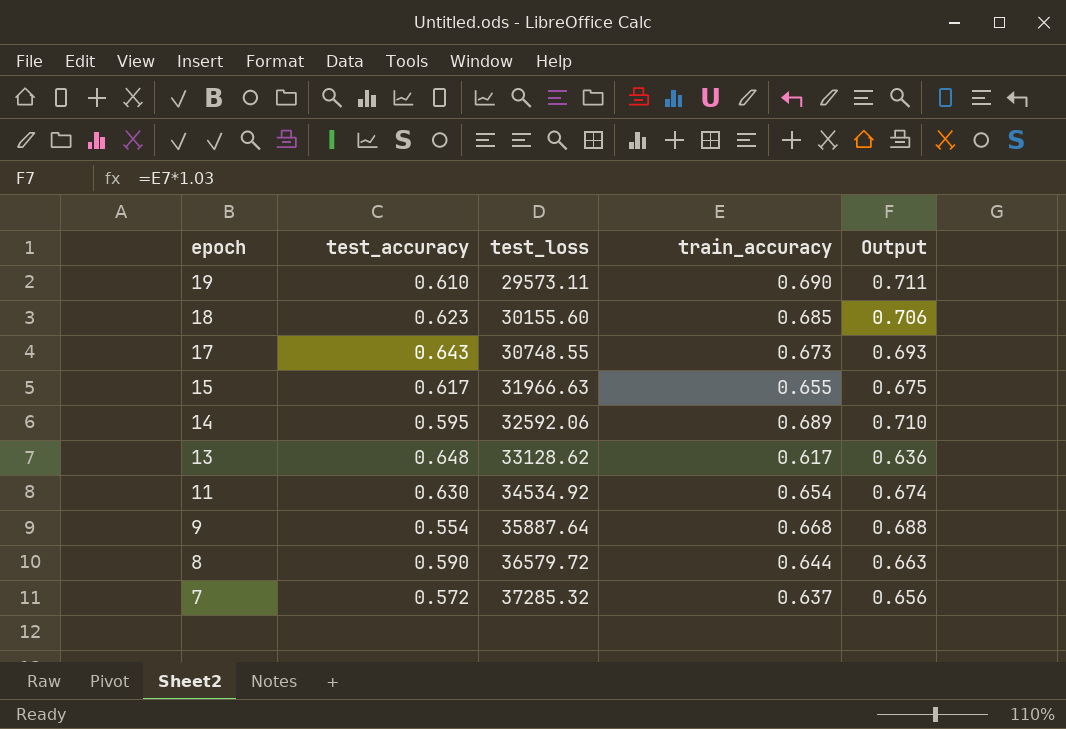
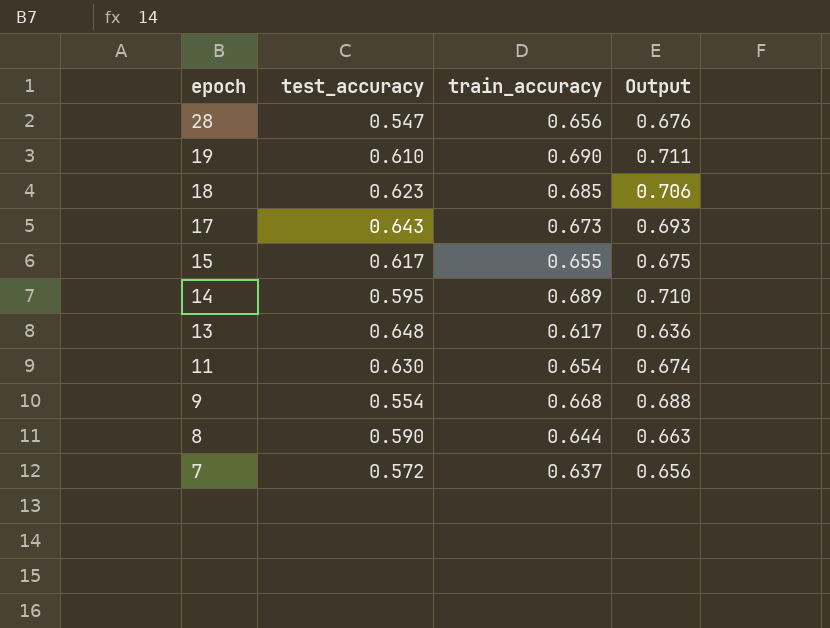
column test_loss | position: 3 -> none
row 28: none -> 0.547 | 0.656 | 0.676

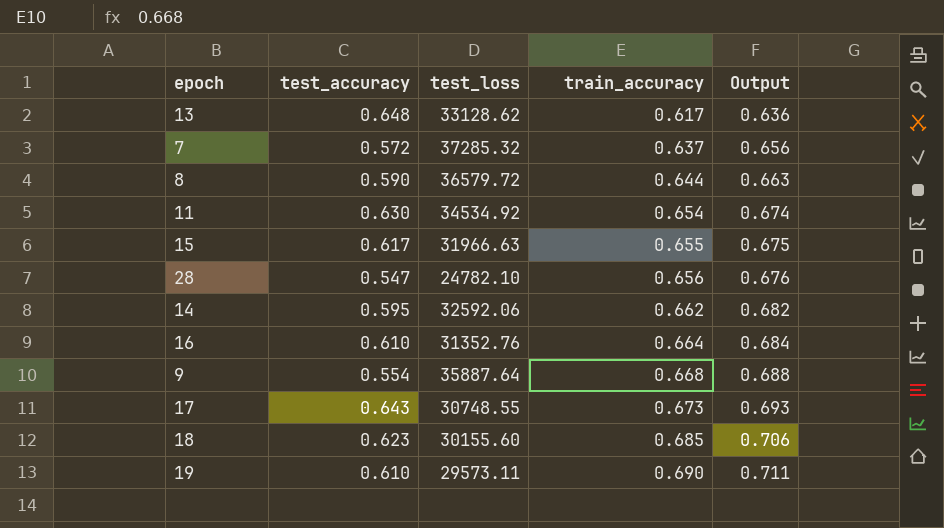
row order: epoch descending -> train_accuracy ascending
column test_loss | position: none -> 3
14 | train_accuracy: 0.689 -> 0.662
14 | Output: 0.710 -> 0.682
row 16: none -> 0.610 | 31352.76 | 0.664 | 0.684

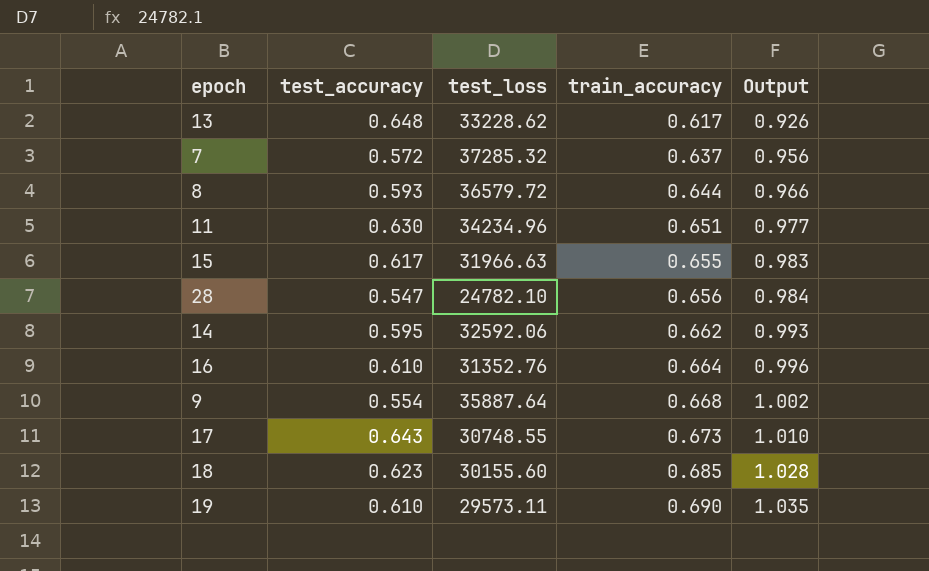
column Output | formula: [train_accuracy] * 1.03 -> [train_accuracy] * 1.5
13 | test_loss: 33128.62 -> 33228.62
8 | test_accuracy: 0.590 -> 0.593
11 | test_loss: 34534.92 -> 34234.96
11 | train_accuracy: 0.654 -> 0.651

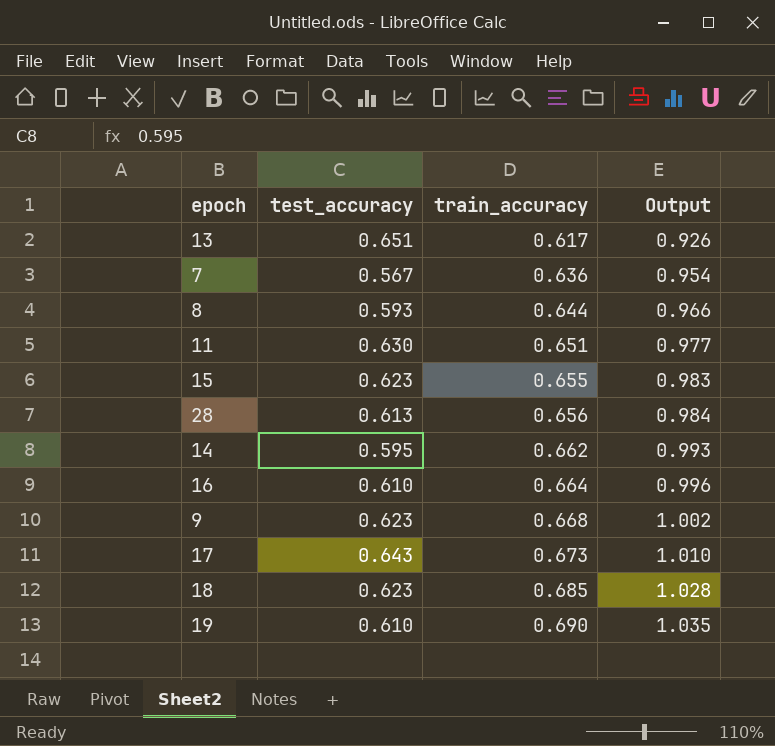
column test_loss | position: 3 -> none
13 | test_accuracy: 0.648 -> 0.651
7 | test_accuracy: 0.572 -> 0.567
7 | train_accuracy: 0.637 -> 0.636
7 | Output: 0.956 -> 0.954
15 | test_accuracy: 0.617 -> 0.623
28 | test_accuracy: 0.547 -> 0.613
9 | test_accuracy: 0.554 -> 0.623

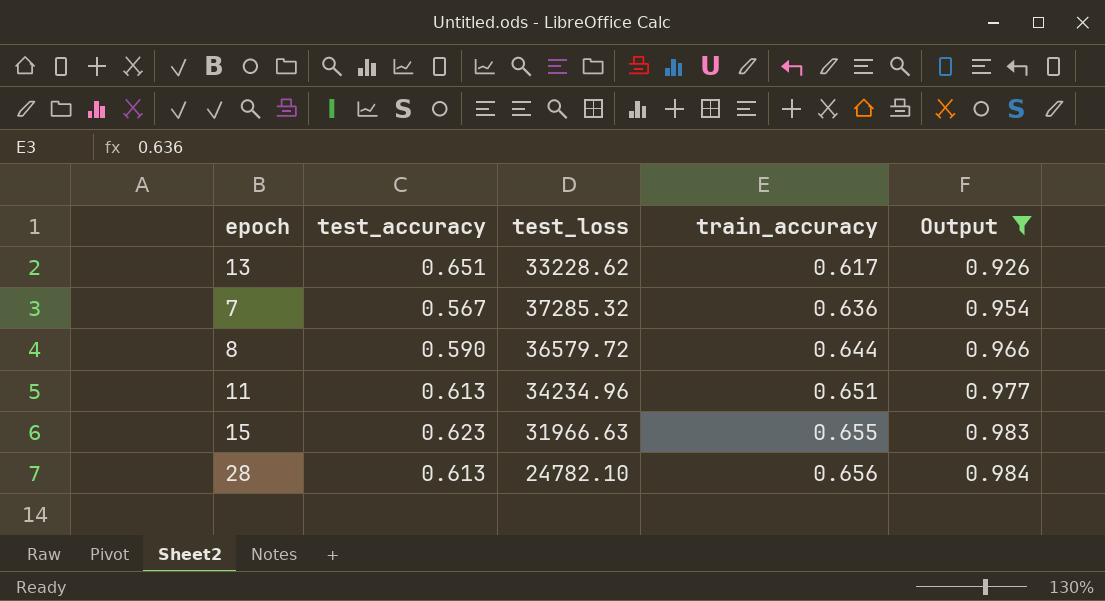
filter: none -> Output <= 0.984
column test_loss | position: none -> 3
8 | test_accuracy: 0.593 -> 0.590
11 | test_accuracy: 0.630 -> 0.613

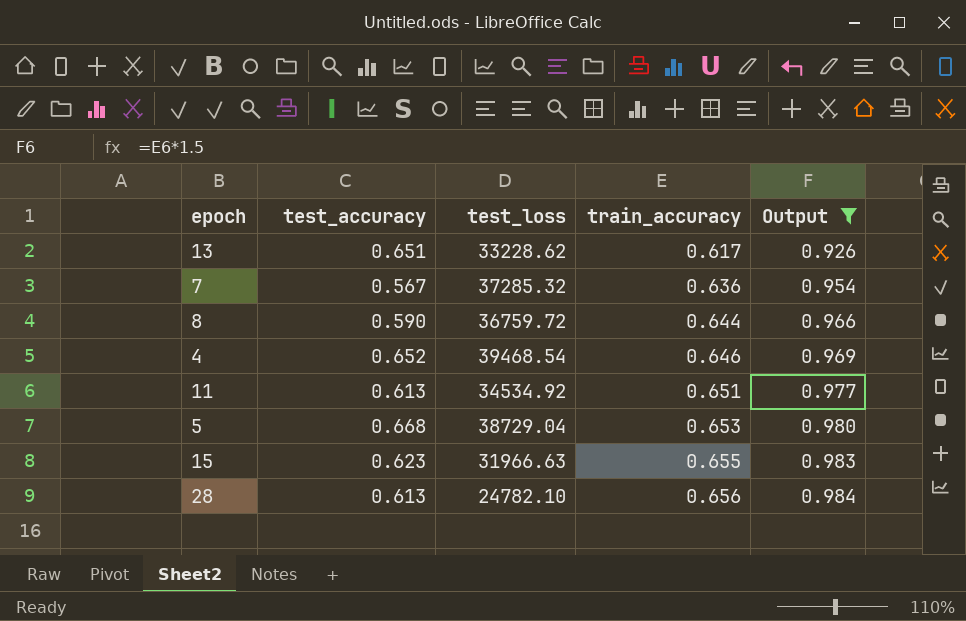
8 | test_loss: 36579.72 -> 36759.72
row 4: none -> 0.652 | 39468.54 | 0.646 | 0.969
11 | test_loss: 34234.96 -> 34534.92
row 5: none -> 0.668 | 38729.04 | 0.653 | 0.980

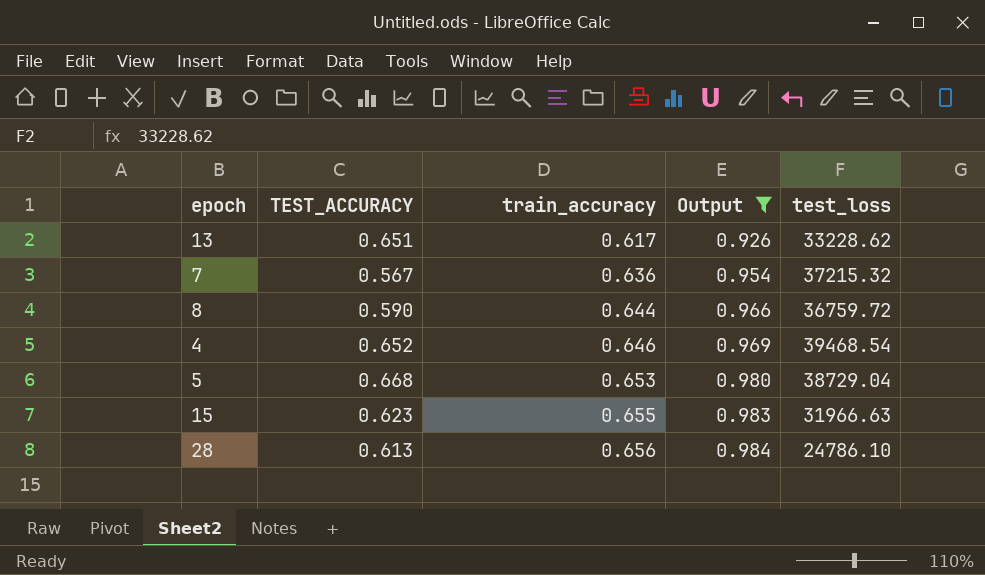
column name: test_accuracy -> TEST_ACCURACY
column test_loss | position: 3 -> 5
row 11: 0.613 | 34534.92 | 0.651 | 0.977 -> none
7 | test_loss: 37285.32 -> 37215.32
28 | test_loss: 24782.10 -> 24786.10

